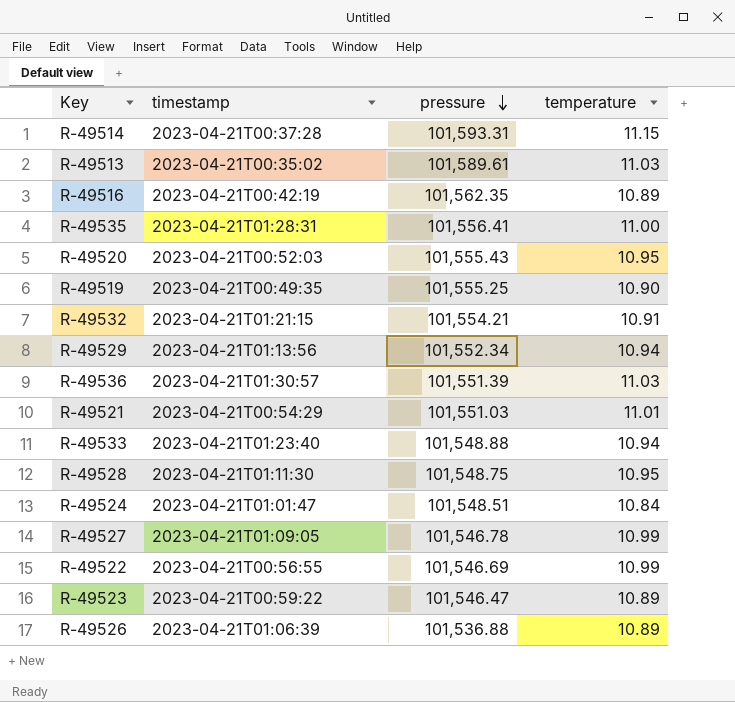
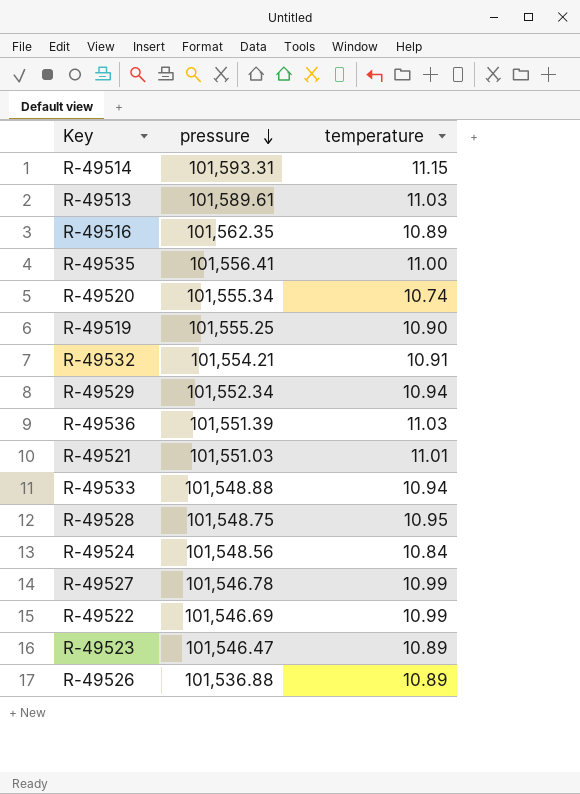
column timestamp | position: 2 -> none
R-49520 | pressure: 101,555.43 -> 101,555.34
R-49520 | temperature: 10.95 -> 10.74
R-49524 | pressure: 101,548.51 -> 101,548.56

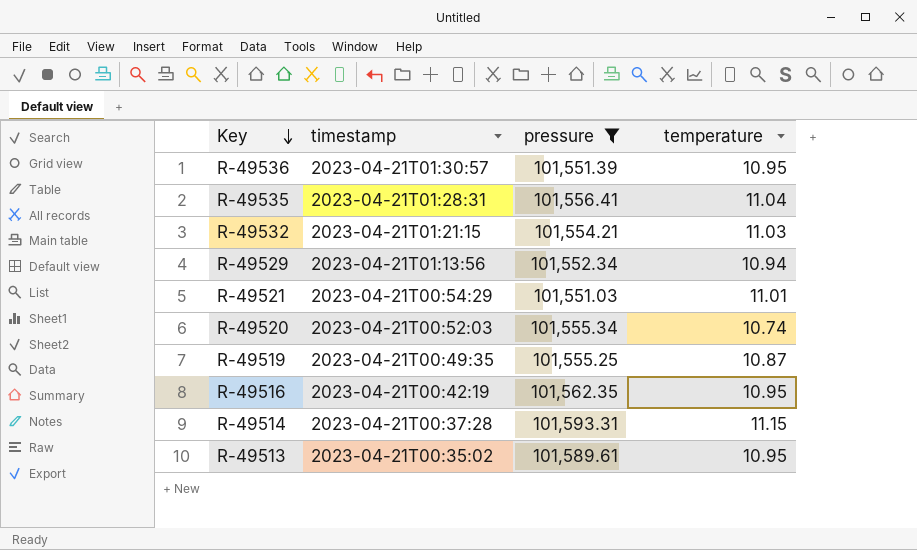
filter: none -> pressure >= 101,551.03
row order: pressure descending -> Key descending
column timestamp | position: none -> 2
R-49536 | temperature: 11.03 -> 10.95
R-49535 | temperature: 11.00 -> 11.04
R-49532 | temperature: 10.91 -> 11.03
R-49519 | temperature: 10.90 -> 10.87
R-49516 | temperature: 10.89 -> 10.95
R-49513 | temperature: 11.03 -> 10.95

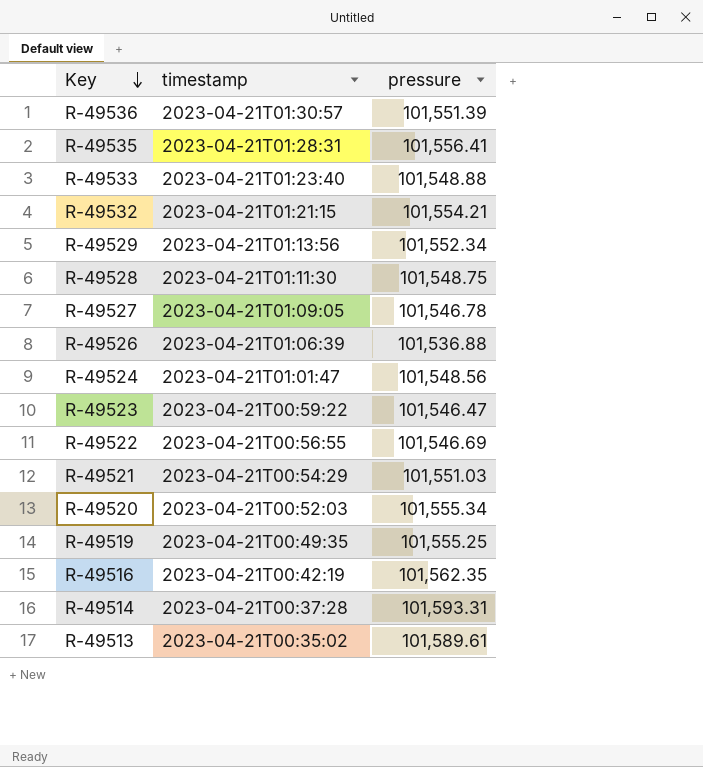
filter: pressure >= 101,551.03 -> none
column temperature | position: 4 -> none

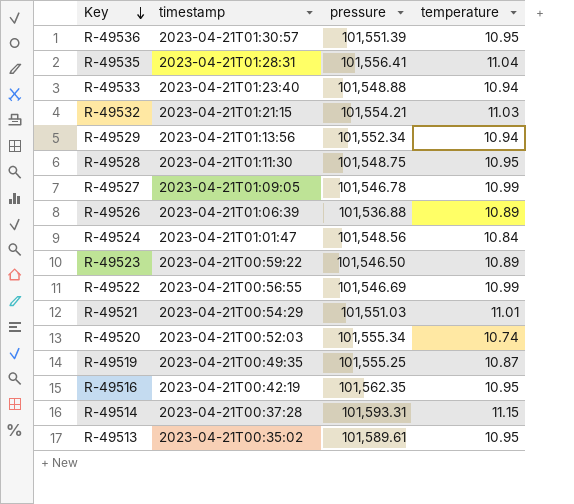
column temperature | position: none -> 4
R-49523 | pressure: 101,546.47 -> 101,546.50

